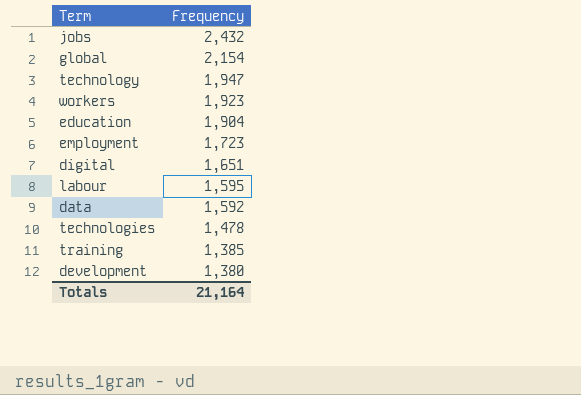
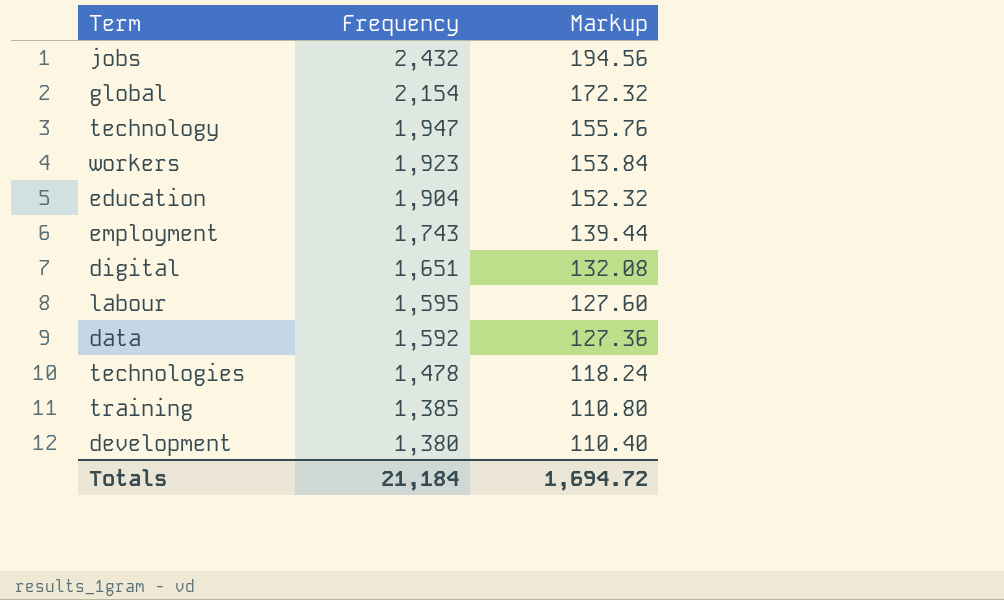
column Markup | formula: none -> [Frequency] * 0.08
employment | Frequency: 1,723 -> 1,743
Totals | Frequency: 21,164 -> 21,184

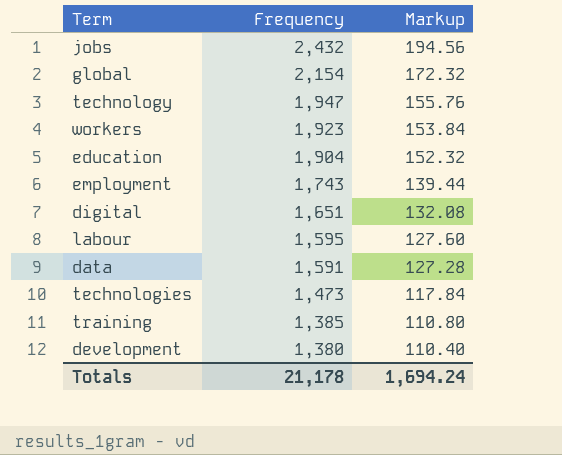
data | Frequency: 1,592 -> 1,591
data | Markup: 127.36 -> 127.28
technologies | Frequency: 1,478 -> 1,473
technologies | Markup: 118.24 -> 117.84
Totals | Frequency: 21,184 -> 21,178
Totals | Markup: 1,694.72 -> 1,694.24

